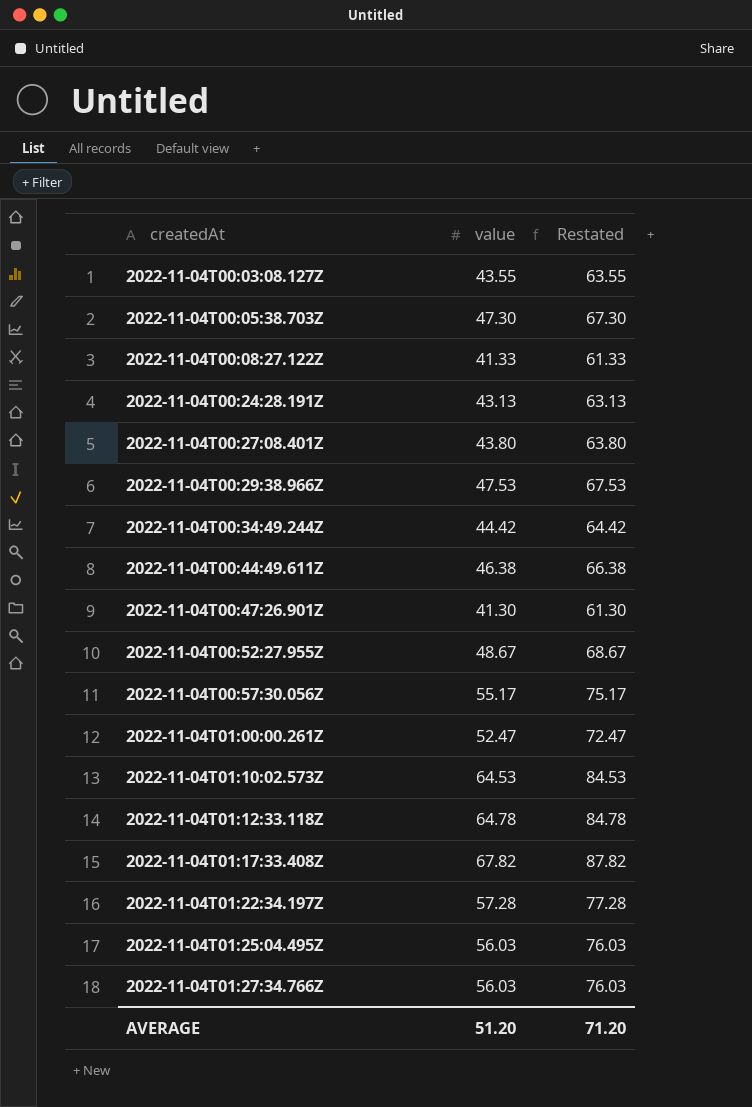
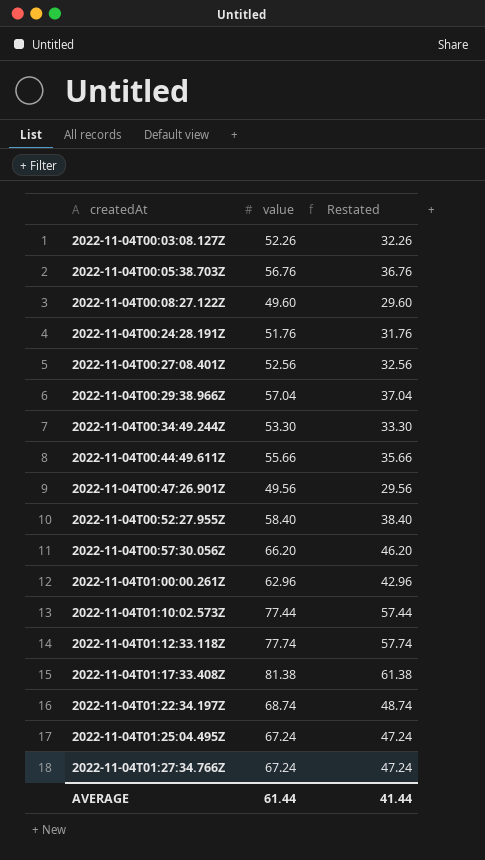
column Restated | formula: [value] + 20 -> [value] - 20
2022-11-04T00:03:08.127Z | value: 43.55 -> 52.26
2022-11-04T00:05:38.703Z | value: 47.30 -> 56.76
2022-11-04T00:08:27.122Z | value: 41.33 -> 49.60
2022-11-04T00:24:28.191Z | value: 43.13 -> 51.76
2022-11-04T00:27:08.401Z | value: 43.80 -> 52.56
2022-11-04T00:29:38.966Z | value: 47.53 -> 57.04
2022-11-04T00:34:49.244Z | value: 44.42 -> 53.30
2022-11-04T00:44:49.611Z | value: 46.38 -> 55.66
2022-11-04T00:47:26.901Z | value: 41.30 -> 49.56
2022-11-04T00:52:27.955Z | value: 48.67 -> 58.40
2022-11-04T00:57:30.056Z | value: 55.17 -> 66.20
2022-11-04T01:00:00.261Z | value: 52.47 -> 62.96
2022-11-04T01:10:02.573Z | value: 64.53 -> 77.44
2022-11-04T01:12:33.118Z | value: 64.78 -> 77.74
2022-11-04T01:17:33.408Z | value: 67.82 -> 81.38
2022-11-04T01:22:34.197Z | value: 57.28 -> 68.74
2022-11-04T01:25:04.495Z | value: 56.03 -> 67.24
2022-11-04T01:27:34.766Z | value: 56.03 -> 67.24
AVERAGE | value: 51.20 -> 61.44
AVERAGE | Restated: 71.20 -> 41.44

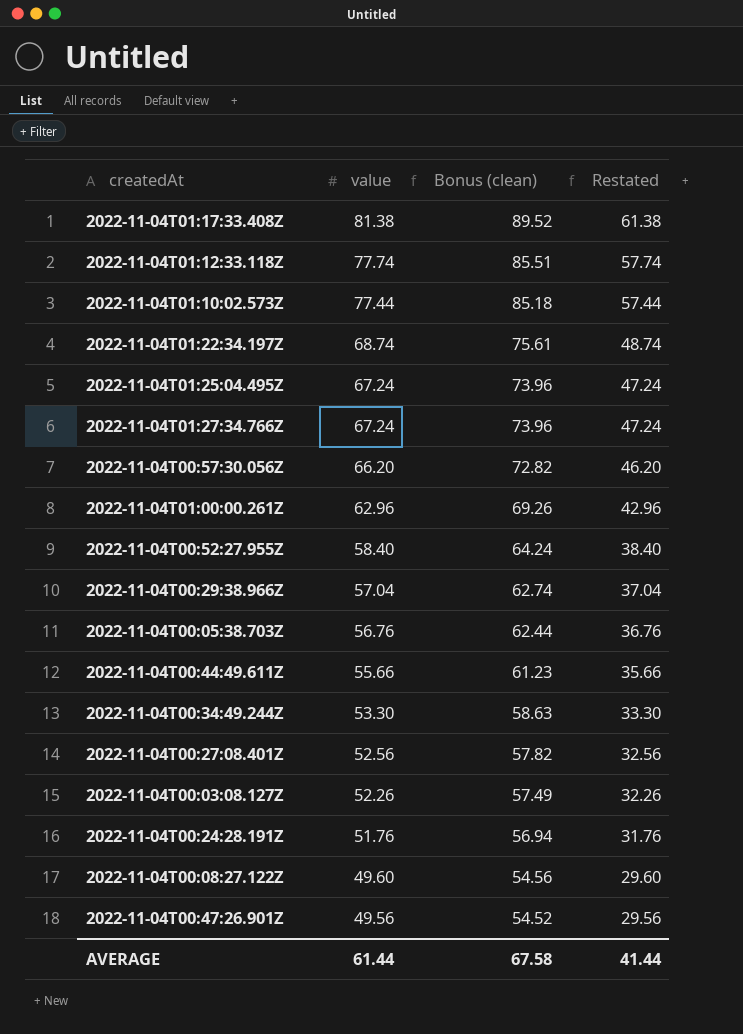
row order: createdAt ascending -> value descending
column Bonus (clean) | formula: none -> [value] * 1.1

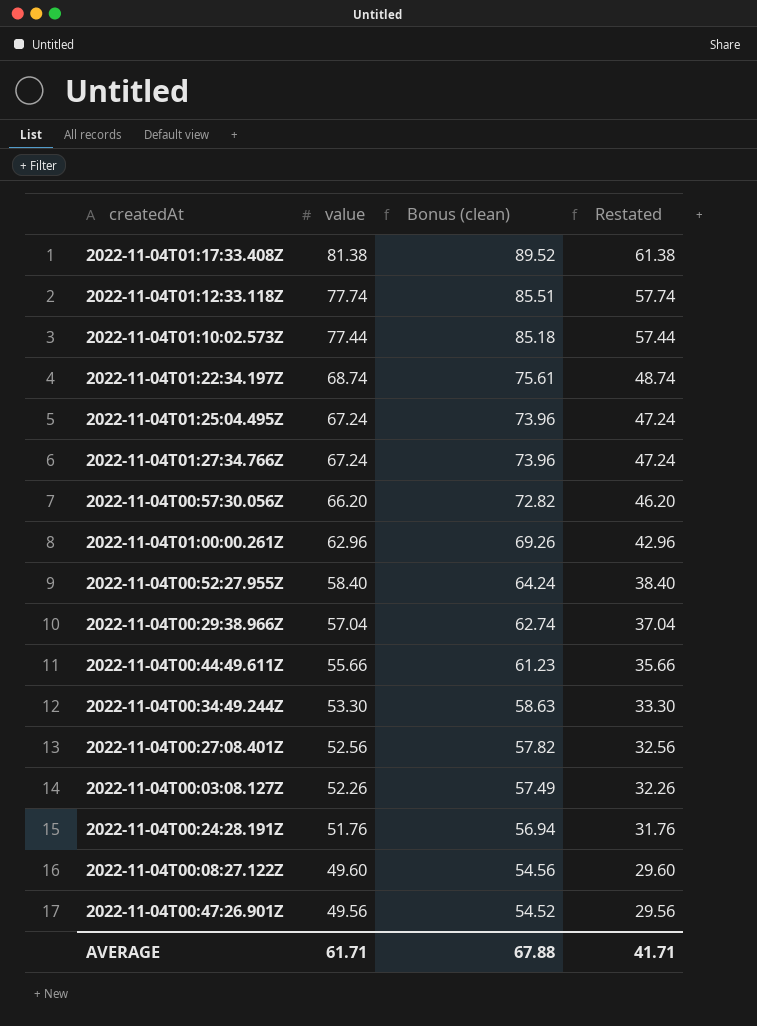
row 2022-11-04T00:05:38.703Z: 56.76 | 62.44 | 36.76 -> none
AVERAGE | value: 61.44 -> 61.71
AVERAGE | Bonus (clean): 67.58 -> 67.88
AVERAGE | Restated: 41.44 -> 41.71

